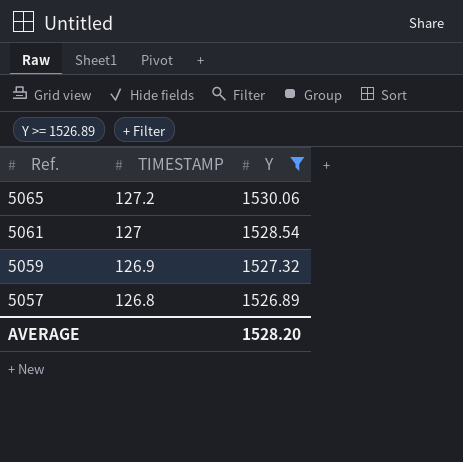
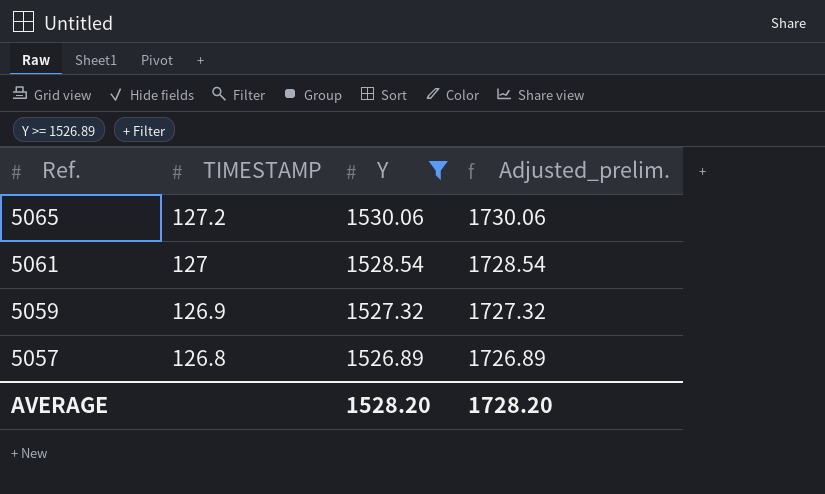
column Adjusted_prelim. | formula: none -> [Y] + 200

